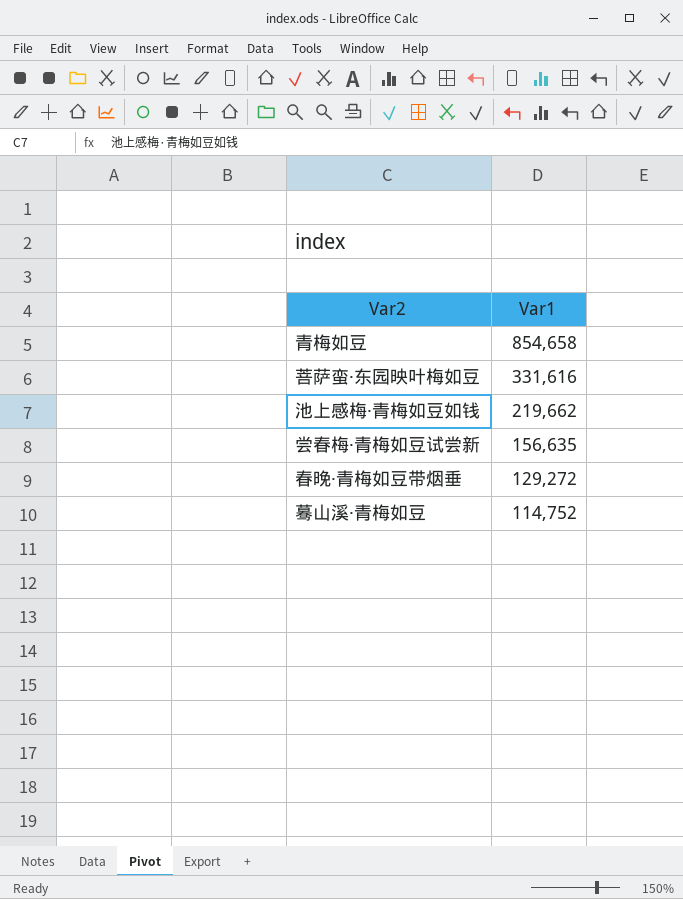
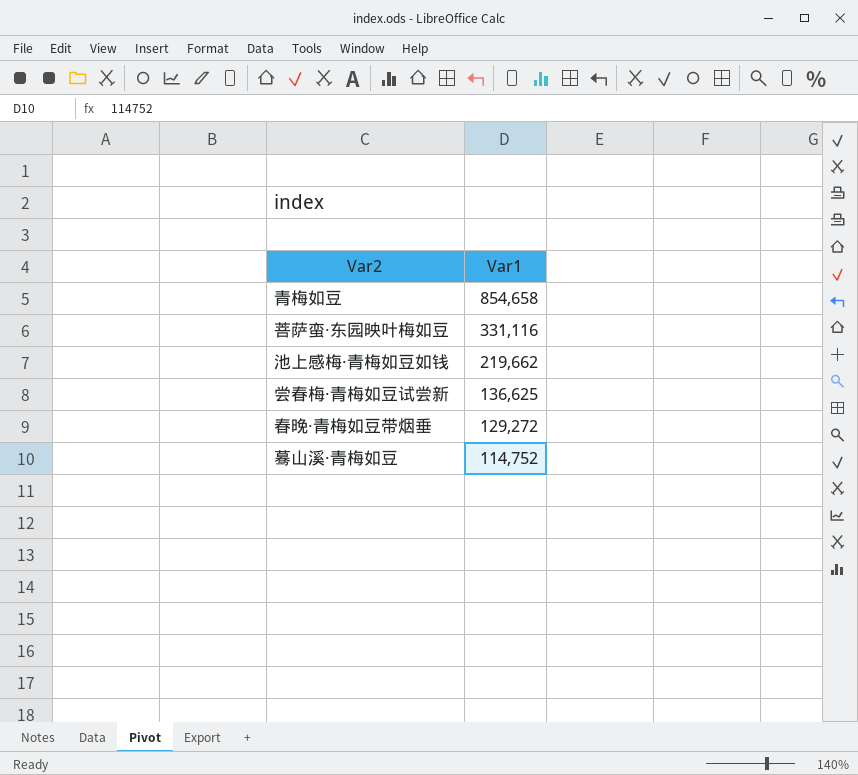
菩萨蛮·东园映叶梅如豆 | Var1: 331,616 -> 331,116
尝春梅·青梅如豆试尝新 | Var1: 156,635 -> 136,625

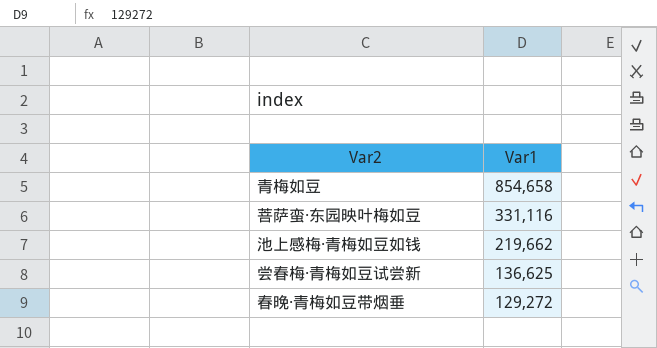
row 蓦山溪·青梅如豆: 114,752 -> none

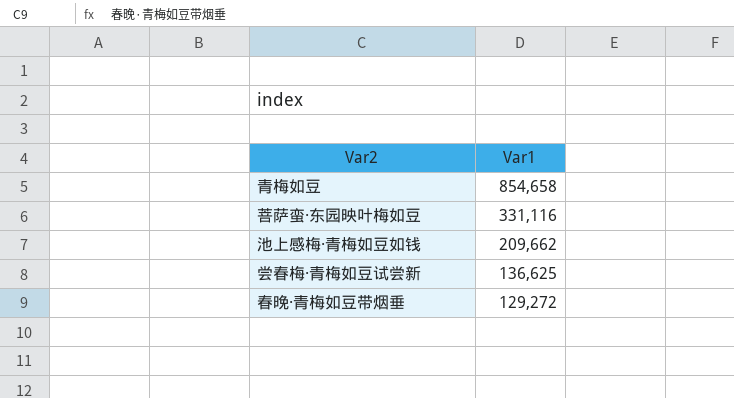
池上感梅·青梅如豆如钱 | Var1: 219,662 -> 209,662

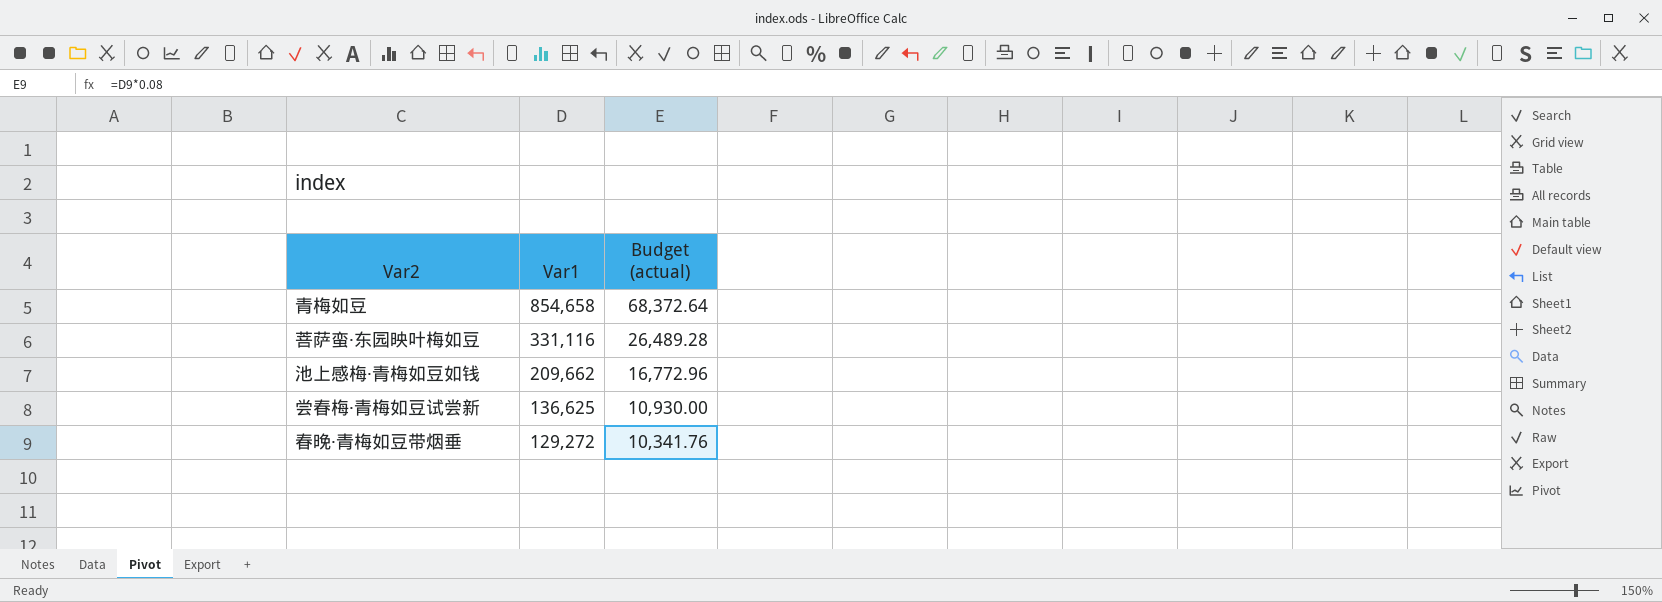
column Budget (actual) | formula: none -> [Var1] * 0.08

